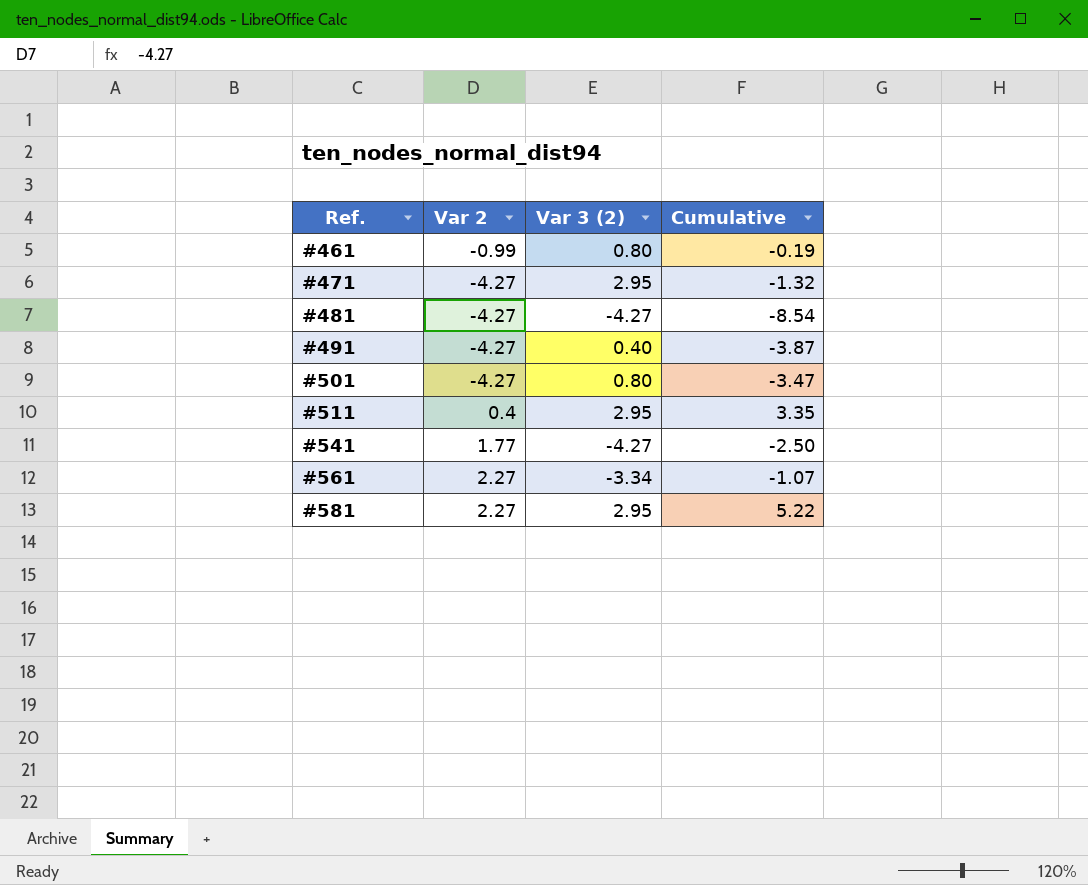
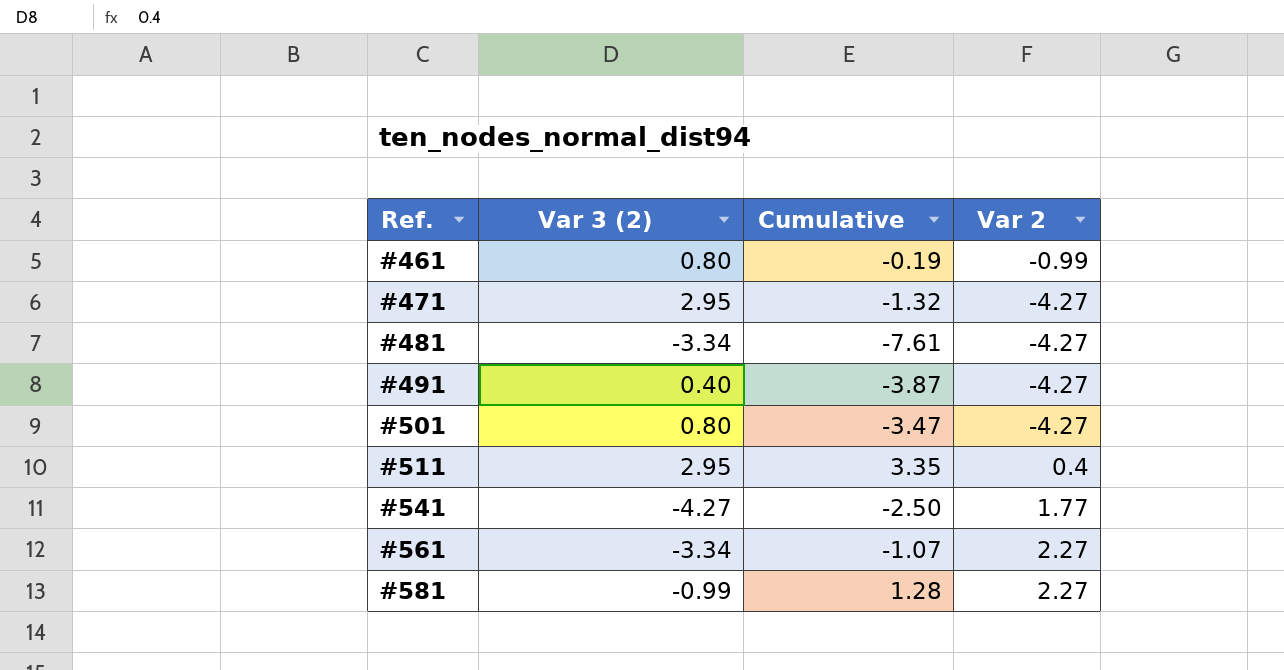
column Var 2 | position: 2 -> 4
#481 | Var 3 (2): -4.27 -> -3.34
#481 | Cumulative: -8.54 -> -7.61
#581 | Var 3 (2): 2.95 -> -0.99
#581 | Cumulative: 5.22 -> 1.28

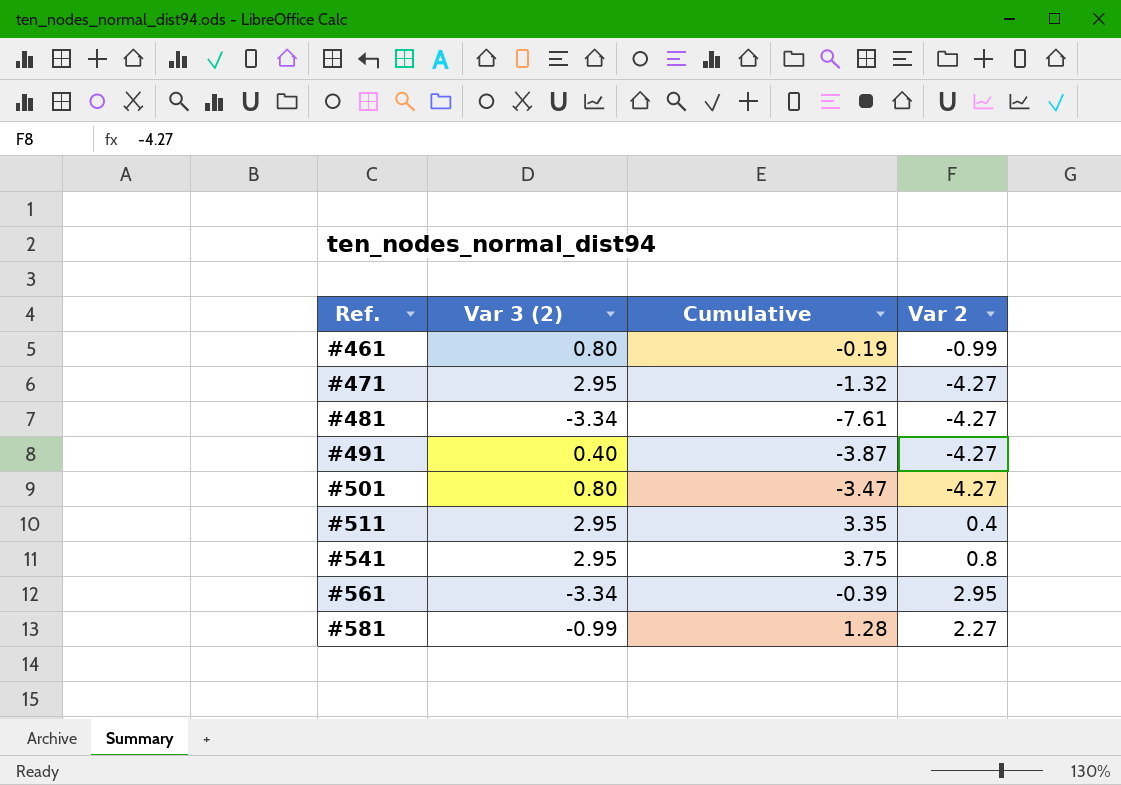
#541 | Var 3 (2): -4.27 -> 2.95
#541 | Cumulative: -2.50 -> 3.75
#541 | Var 2: 1.77 -> 0.8
#561 | Cumulative: -1.07 -> -0.39
#561 | Var 2: 2.27 -> 2.95

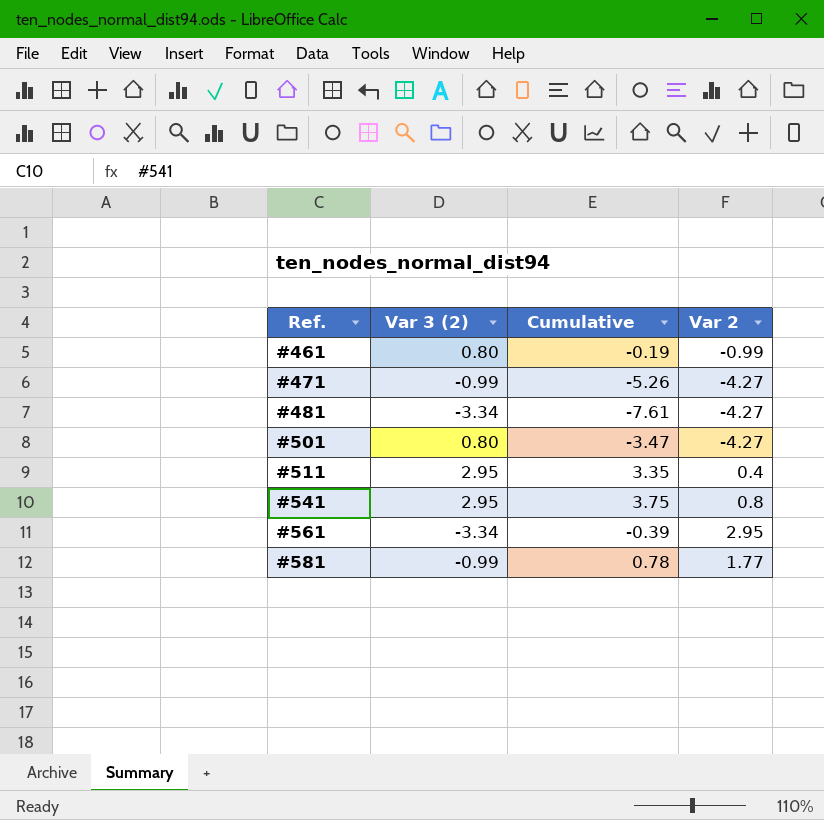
row #491: 0.40 | -3.87 | -4.27 -> none
#471 | Var 3 (2): 2.95 -> -0.99
#471 | Cumulative: -1.32 -> -5.26
#581 | Cumulative: 1.28 -> 0.78
#581 | Var 2: 2.27 -> 1.77

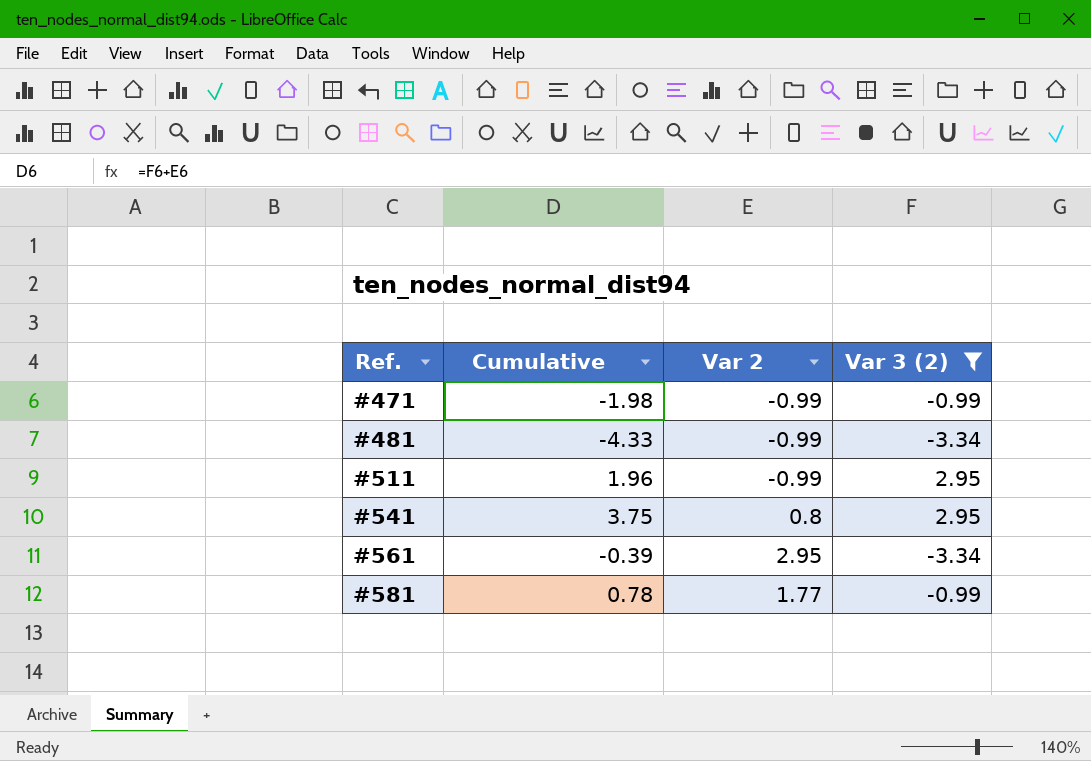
filter: none -> Var 3 (2) != 0.80
column Var 3 (2) | position: 2 -> 4
#471 | Cumulative: -5.26 -> -1.98
#471 | Var 2: -4.27 -> -0.99
#481 | Cumulative: -7.61 -> -4.33
#481 | Var 2: -4.27 -> -0.99
#511 | Cumulative: 3.35 -> 1.96
#511 | Var 2: 0.4 -> -0.99

